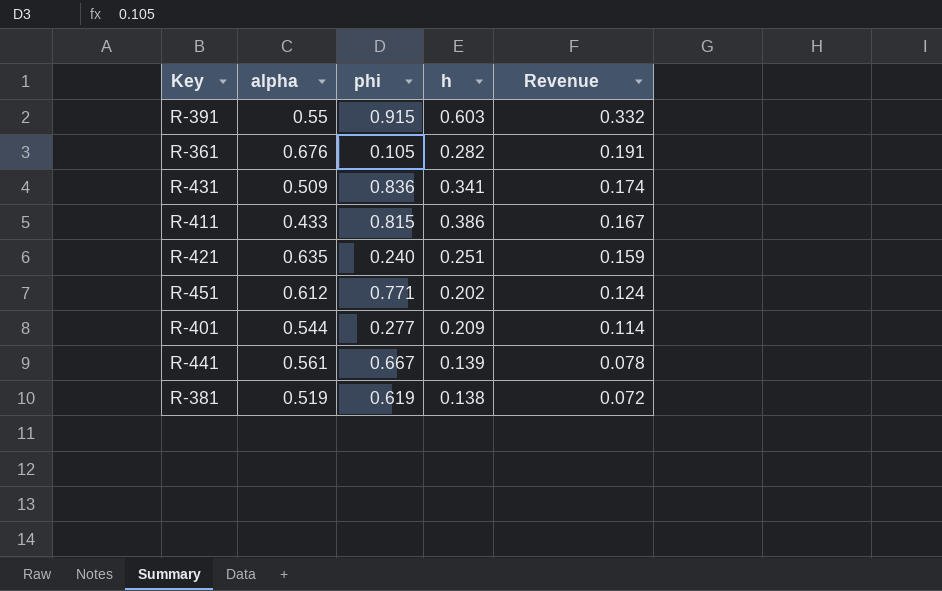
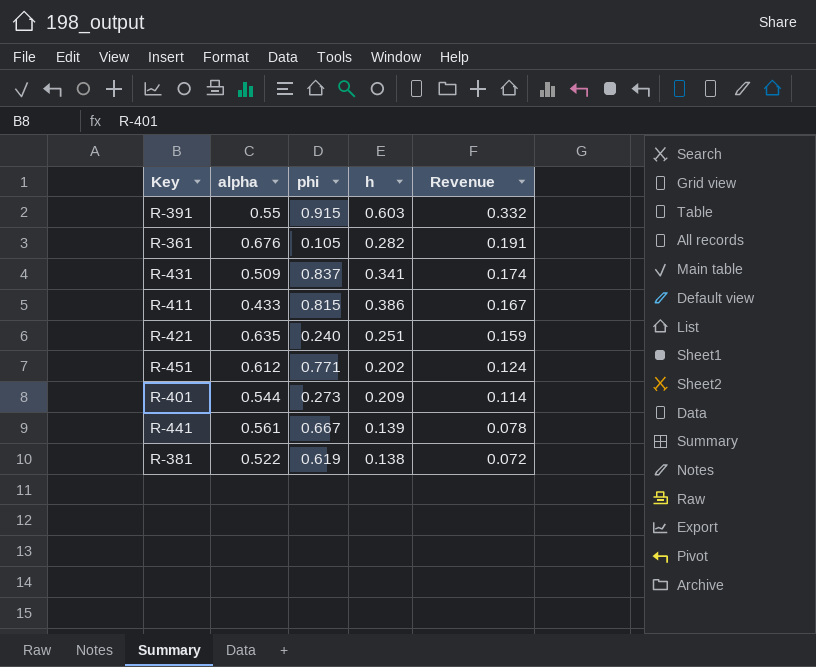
R-431 | phi: 0.836 -> 0.837
R-401 | phi: 0.277 -> 0.273
R-381 | alpha: 0.519 -> 0.522

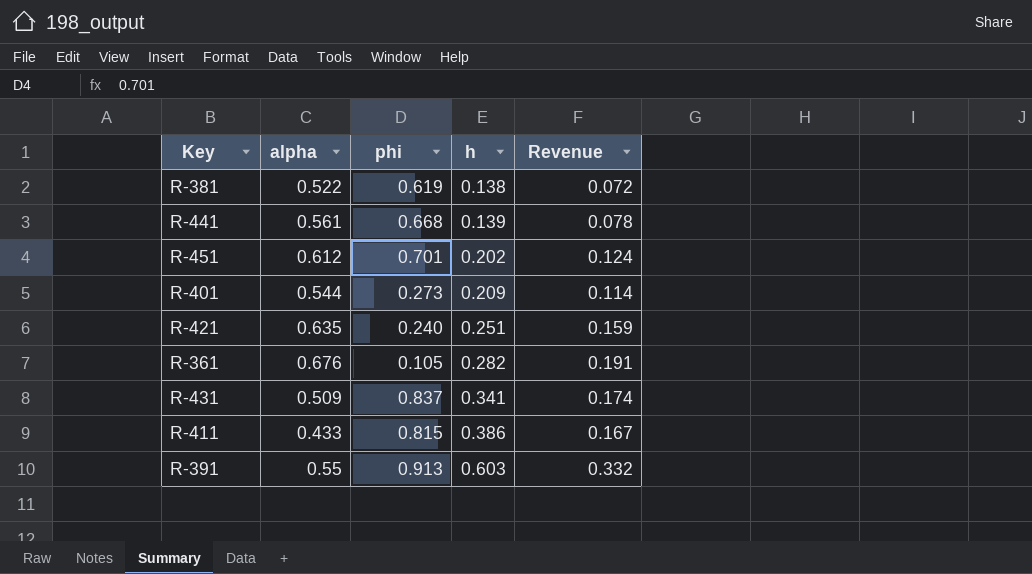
row order: Revenue descending -> h ascending
R-441 | phi: 0.667 -> 0.668
R-451 | phi: 0.771 -> 0.701
R-391 | phi: 0.915 -> 0.913

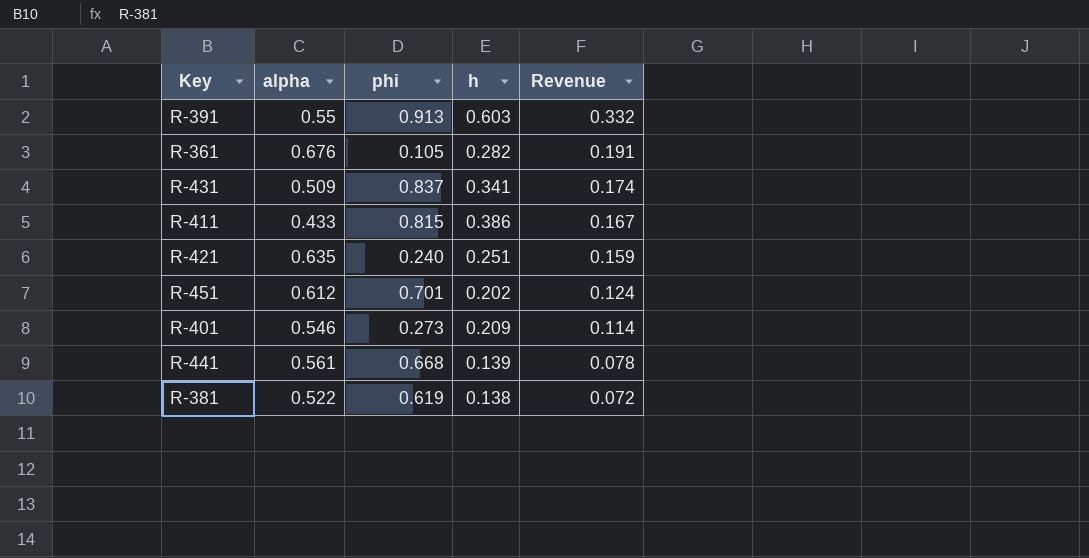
row order: h ascending -> Revenue descending
R-401 | alpha: 0.544 -> 0.546

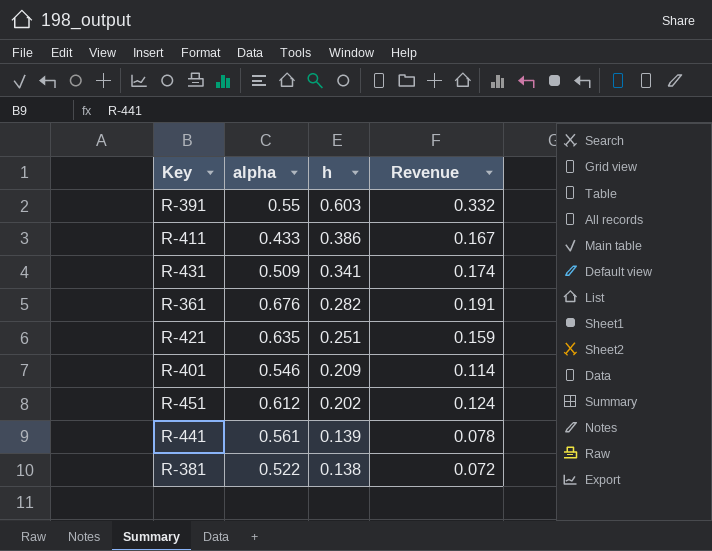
row order: Revenue descending -> h descending
column phi | position: 3 -> none

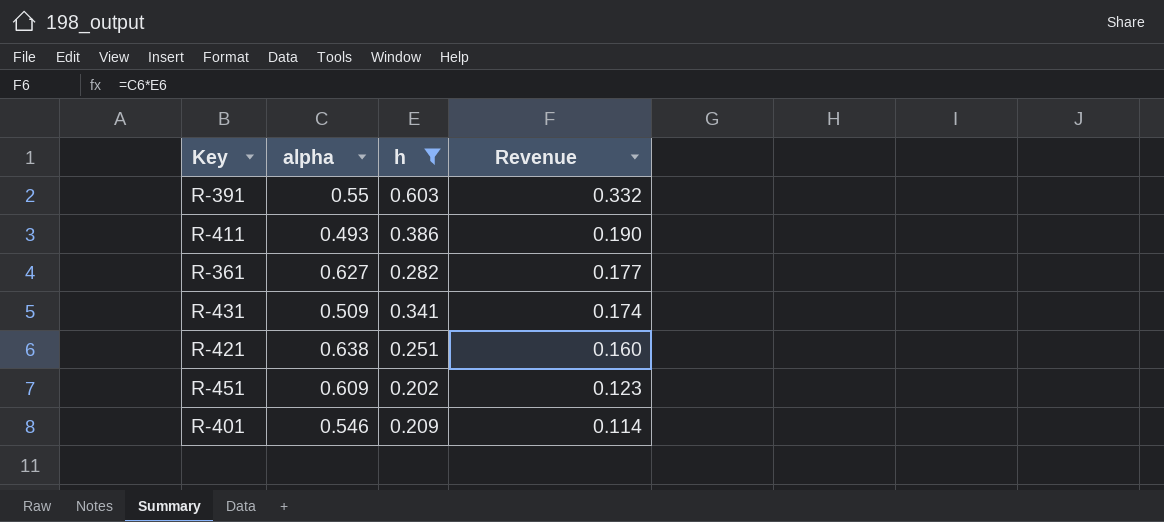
filter: none -> h >= 0.202
row order: h descending -> Revenue descending
R-411 | alpha: 0.433 -> 0.493
R-411 | Revenue: 0.167 -> 0.190
R-361 | alpha: 0.676 -> 0.627
R-361 | Revenue: 0.191 -> 0.177
R-421 | alpha: 0.635 -> 0.638
R-421 | Revenue: 0.159 -> 0.160
R-451 | alpha: 0.612 -> 0.609
R-451 | Revenue: 0.124 -> 0.123

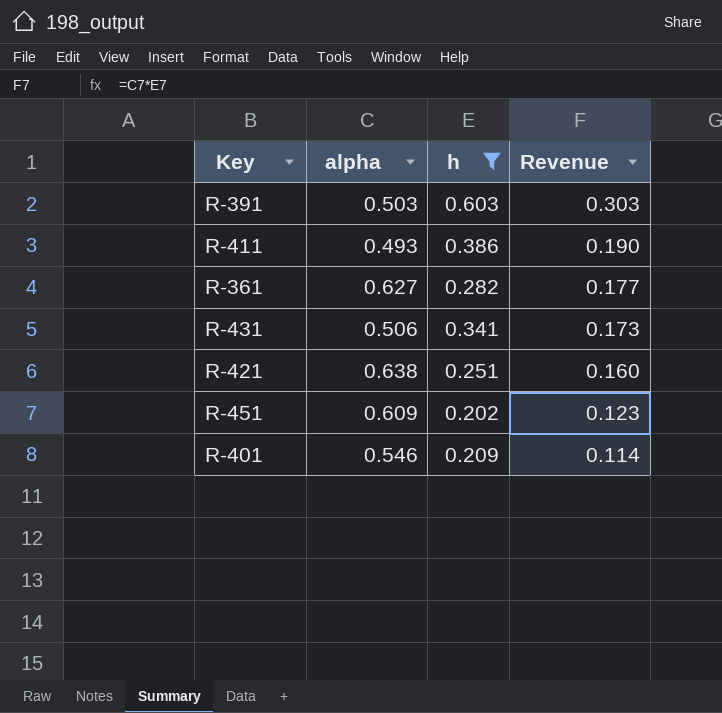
R-391 | alpha: 0.55 -> 0.503
R-391 | Revenue: 0.332 -> 0.303
R-431 | alpha: 0.509 -> 0.506
R-431 | Revenue: 0.174 -> 0.173

